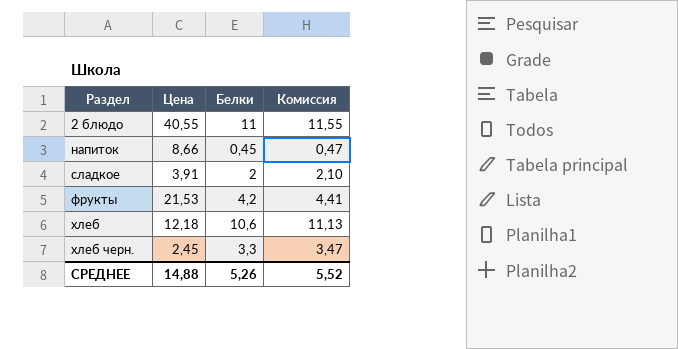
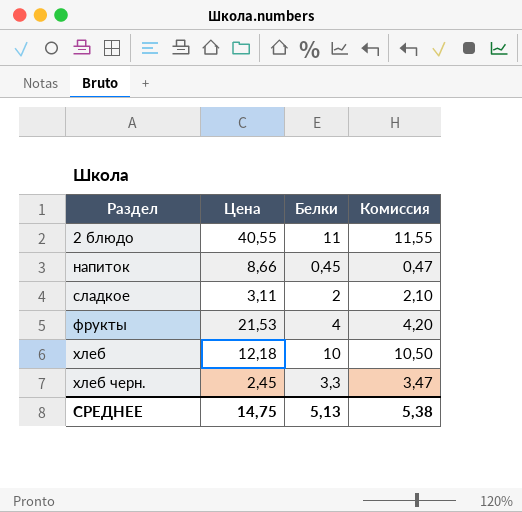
сладкое | Цена: 3,91 -> 3,11
фрукты | Белки: 4,2 -> 4
фрукты | Комиссия: 4,41 -> 4,20
хлеб | Белки: 10,6 -> 10
хлеб | Комиссия: 11,13 -> 10,50
СРЕДНЕЕ | Цена: 14,88 -> 14,75
СРЕДНЕЕ | Белки: 5,26 -> 5,13
СРЕДНЕЕ | Комиссия: 5,52 -> 5,38

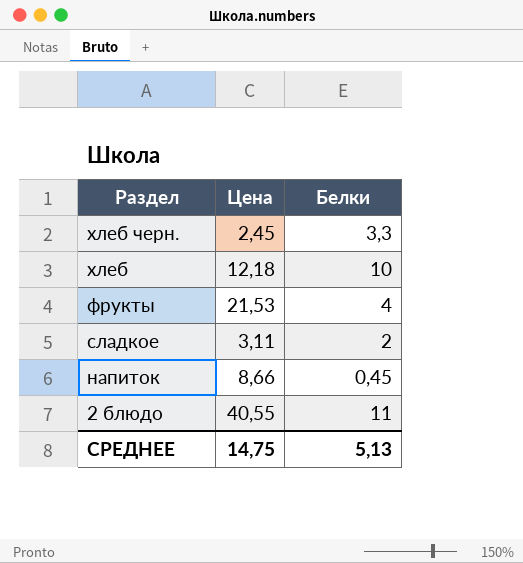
row order: Раздел ascending -> Раздел descending
column Комиссия | formula: [Белки] * 1,05 -> none

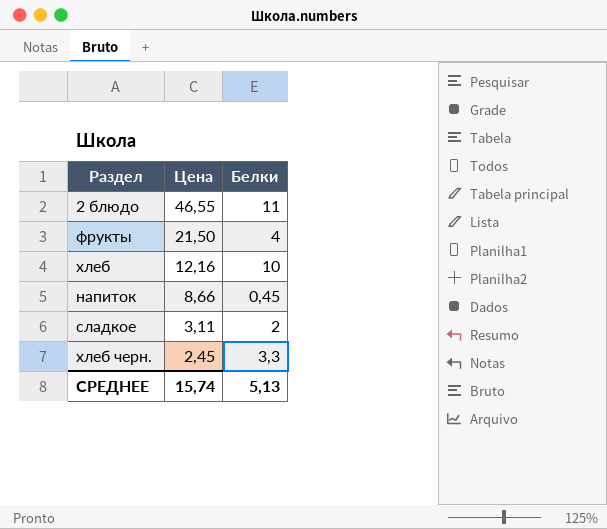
row order: Раздел descending -> Цена descending
2 блюдо | Цена: 40,55 -> 46,55
фрукты | Цена: 21,53 -> 21,50
хлеб | Цена: 12,18 -> 12,16
СРЕДНЕЕ | Цена: 14,75 -> 15,74

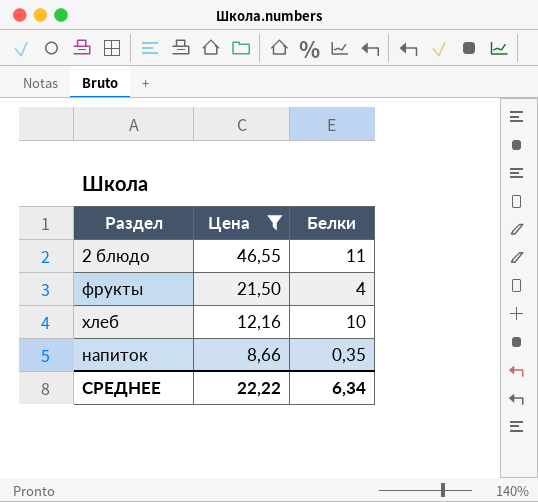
filter: none -> Цена >= 8,66
напиток | Белки: 0,45 -> 0,35
СРЕДНЕЕ | Цена: 15,74 -> 22,22
СРЕДНЕЕ | Белки: 5,13 -> 6,34

